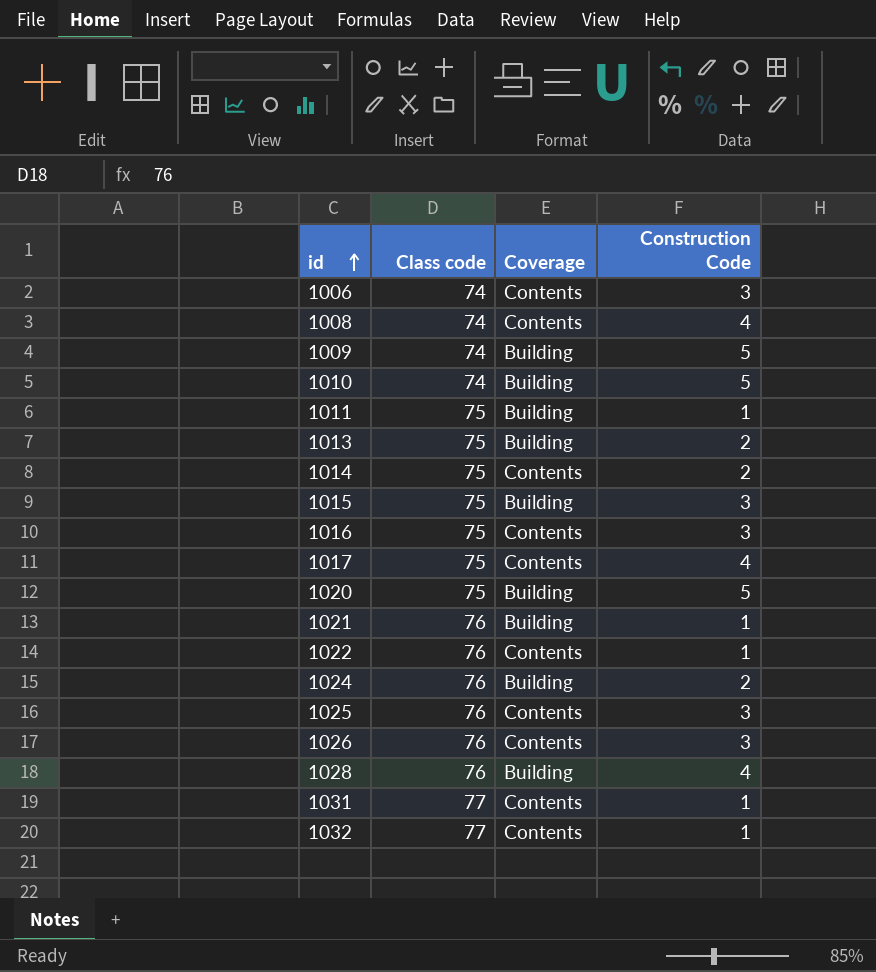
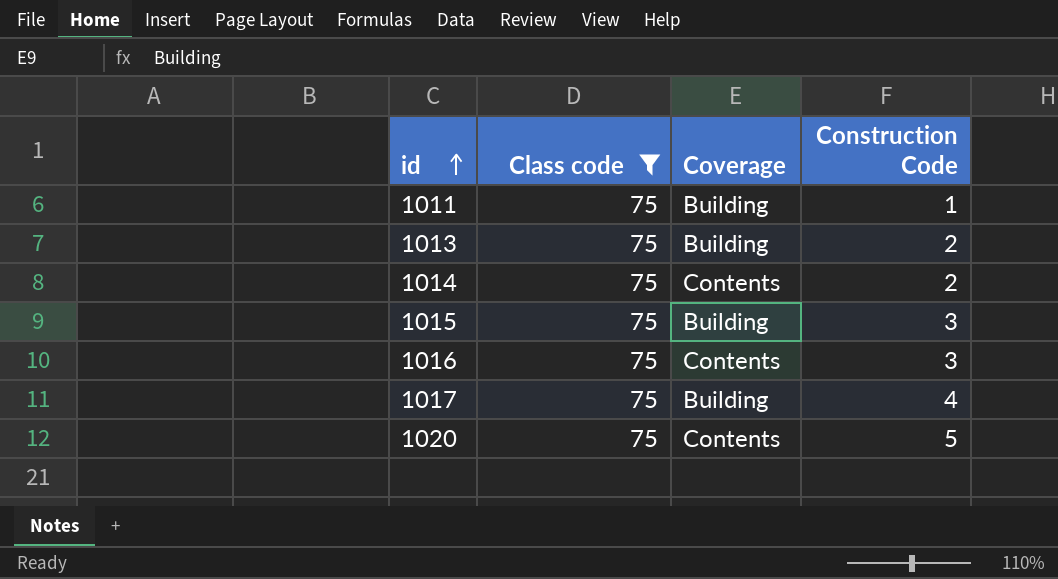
filter: none -> Class code = 75
1017 | Coverage: Contents -> Building
1020 | Coverage: Building -> Contents

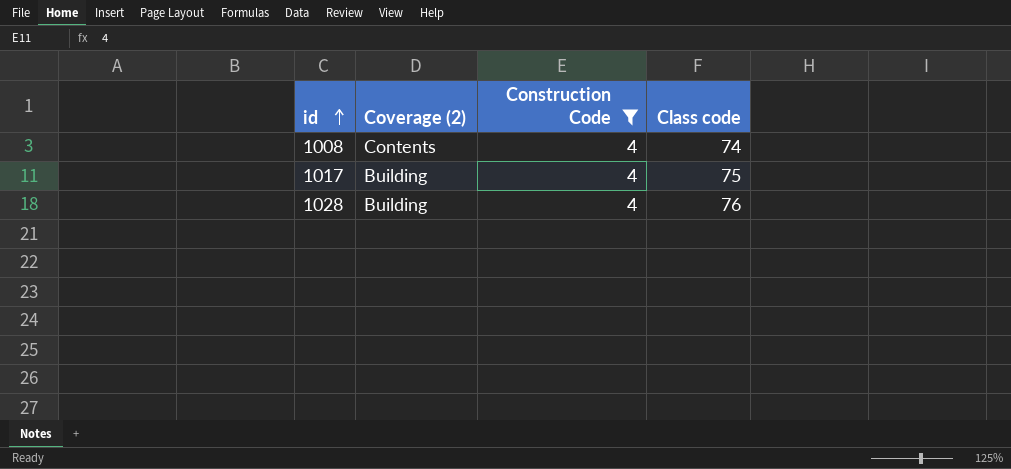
filter: Class code = 75 -> Construction Code = 4
column name: Coverage -> Coverage (2)
column Class code | position: 2 -> 4

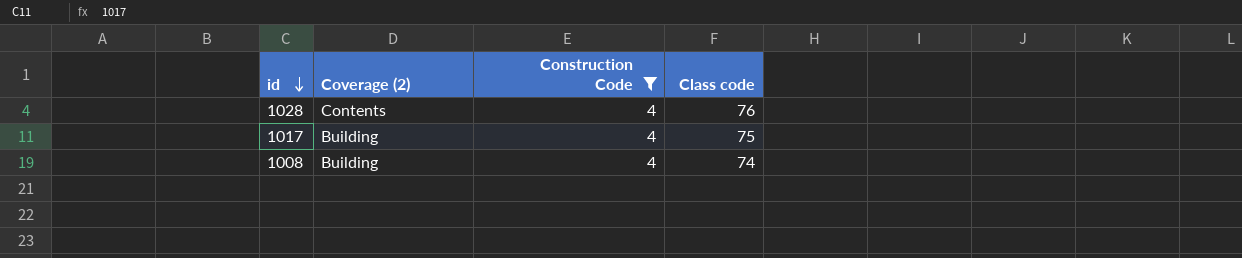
row order: id ascending -> id descending
1028 | Coverage (2): Building -> Contents
1008 | Coverage (2): Contents -> Building

